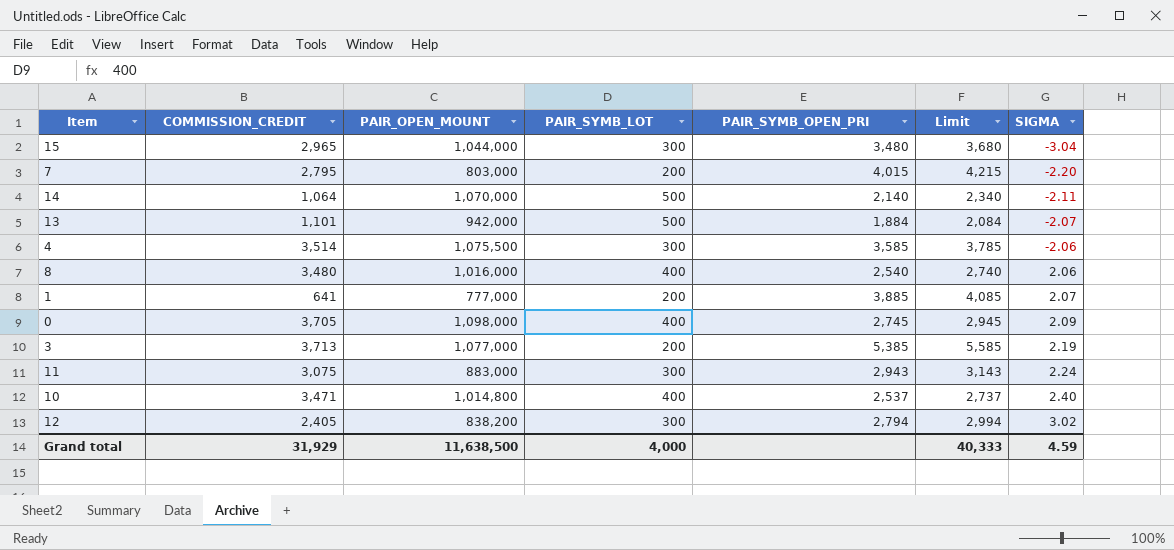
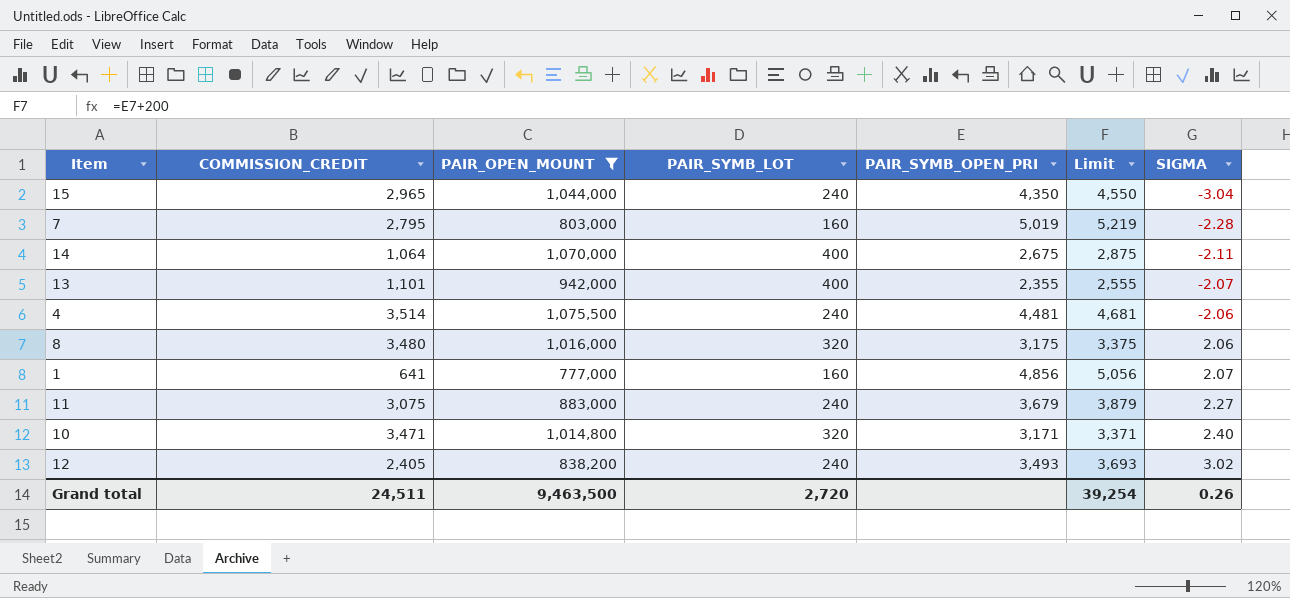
filter: none -> PAIR_OPEN_MOUNT <= 1,075,500
15 | PAIR_SYMB_LOT: 300 -> 240
15 | PAIR_SYMB_OPEN_PRI: 3,480 -> 4,350
15 | Limit: 3,680 -> 4,550
7 | PAIR_SYMB_LOT: 200 -> 160
7 | PAIR_SYMB_OPEN_PRI: 4,015 -> 5,019
7 | Limit: 4,215 -> 5,219
7 | SIGMA: -2.20 -> -2.28
14 | PAIR_SYMB_LOT: 500 -> 400
14 | PAIR_SYMB_OPEN_PRI: 2,140 -> 2,675
14 | Limit: 2,340 -> 2,875
13 | PAIR_SYMB_LOT: 500 -> 400
13 | PAIR_SYMB_OPEN_PRI: 1,884 -> 2,355
13 | Limit: 2,084 -> 2,555
4 | PAIR_SYMB_LOT: 300 -> 240
4 | PAIR_SYMB_OPEN_PRI: 3,585 -> 4,481
4 | Limit: 3,785 -> 4,681
8 | PAIR_SYMB_LOT: 400 -> 320
8 | PAIR_SYMB_OPEN_PRI: 2,540 -> 3,175
8 | Limit: 2,740 -> 3,375
1 | PAIR_SYMB_LOT: 200 -> 160
1 | PAIR_SYMB_OPEN_PRI: 3,885 -> 4,856
1 | Limit: 4,085 -> 5,056
11 | PAIR_SYMB_LOT: 300 -> 240
11 | PAIR_SYMB_OPEN_PRI: 2,943 -> 3,679
11 | Limit: 3,143 -> 3,879
11 | SIGMA: 2.24 -> 2.27
10 | PAIR_SYMB_LOT: 400 -> 320
10 | PAIR_SYMB_OPEN_PRI: 2,537 -> 3,171
10 | Limit: 2,737 -> 3,371
12 | PAIR_SYMB_LOT: 300 -> 240
12 | PAIR_SYMB_OPEN_PRI: 2,794 -> 3,493
12 | Limit: 2,994 -> 3,693
Grand total | COMMISSION_CREDIT: 31,929 -> 24,511
Grand total | PAIR_OPEN_MOUNT: 11,638,500 -> 9,463,500
Grand total | PAIR_SYMB_LOT: 4,000 -> 2,720
Grand total | Limit: 40,333 -> 39,254
Grand total | SIGMA: 4.59 -> 0.26

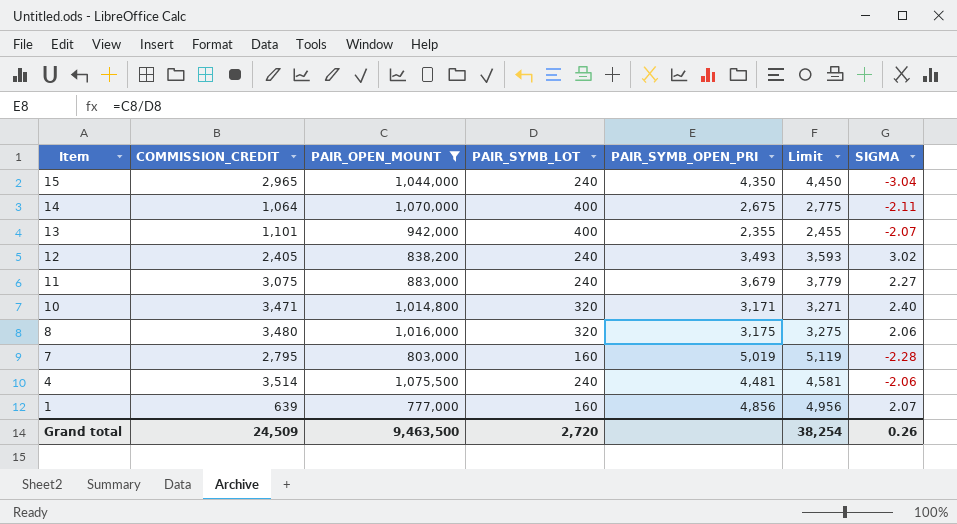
row order: SIGMA ascending -> Item descending
column Limit | formula: [PAIR_SYMB_OPEN_PRI] + 200 -> [PAIR_SYMB_OPEN_PRI] + 100
1 | COMMISSION_CREDIT: 641 -> 639
Grand total | COMMISSION_CREDIT: 24,511 -> 24,509
Grand total | Limit: 39,254 -> 38,254

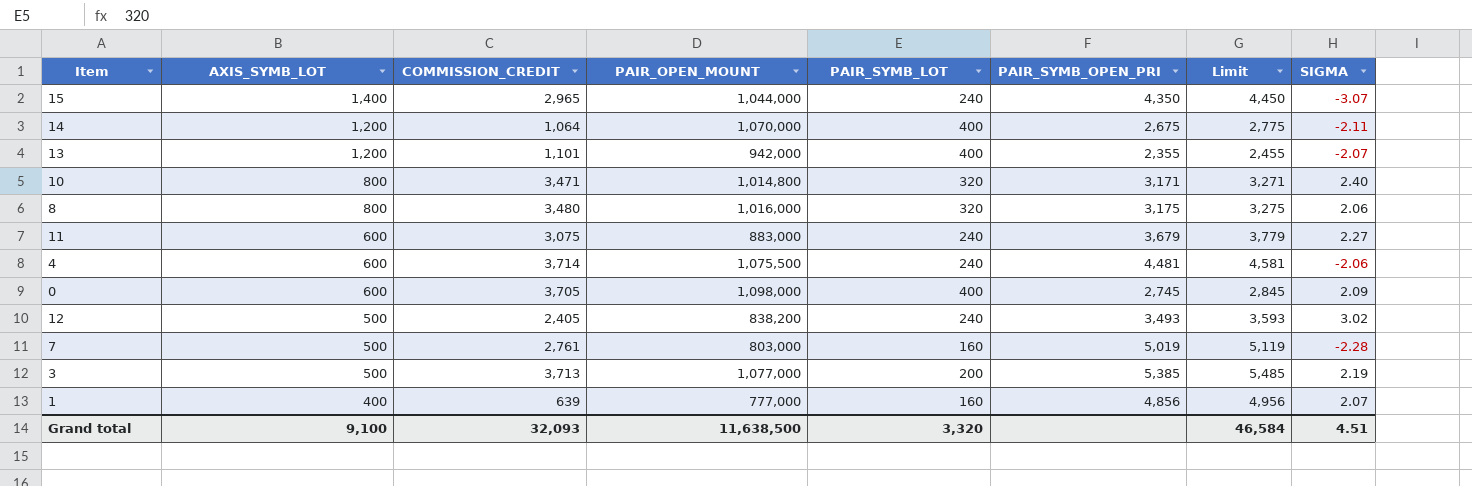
filter: PAIR_OPEN_MOUNT <= 1,075,500 -> none
row order: Item descending -> AXIS_SYMB_LOT descending
column AXIS_SYMB_LOT | position: none -> 2
15 | SIGMA: -3.04 -> -3.07
4 | COMMISSION_CREDIT: 3,514 -> 3,714
7 | COMMISSION_CREDIT: 2,795 -> 2,761
Grand total | COMMISSION_CREDIT: 24,509 -> 32,093
Grand total | PAIR_OPEN_MOUNT: 9,463,500 -> 11,638,500
Grand total | PAIR_SYMB_LOT: 2,720 -> 3,320
Grand total | Limit: 38,254 -> 46,584
Grand total | SIGMA: 0.26 -> 4.51

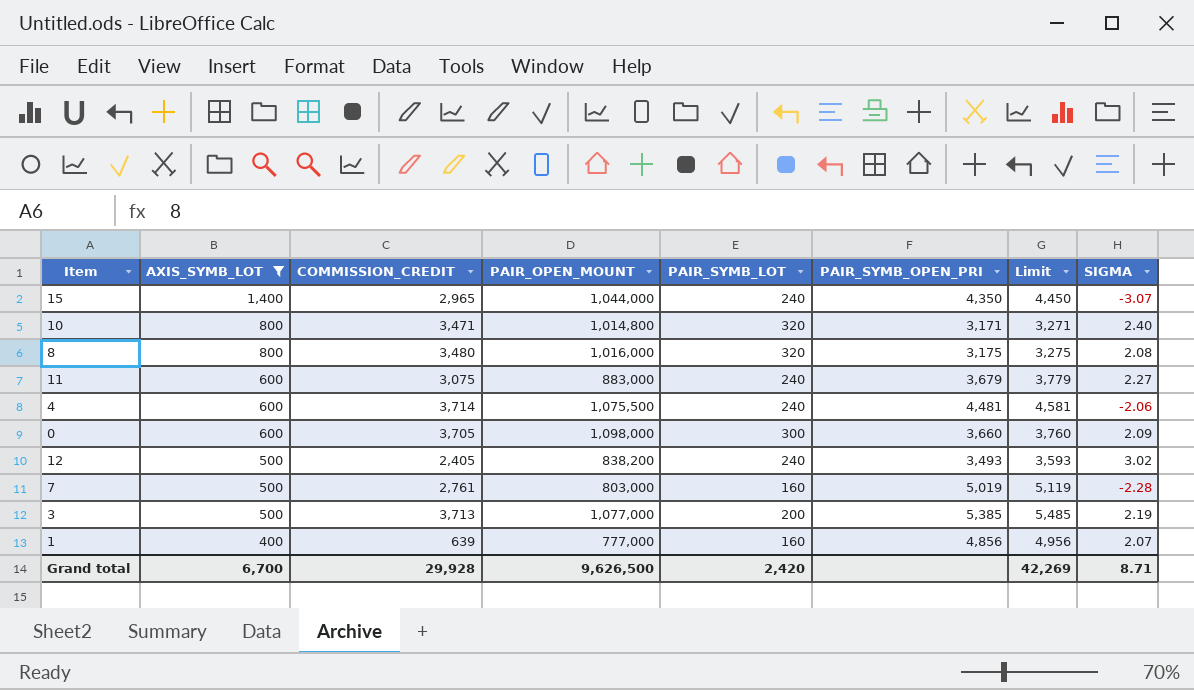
filter: none -> AXIS_SYMB_LOT != 1,200
8 | SIGMA: 2.06 -> 2.08
0 | PAIR_SYMB_LOT: 400 -> 300
0 | PAIR_SYMB_OPEN_PRI: 2,745 -> 3,660
0 | Limit: 2,845 -> 3,760
Grand total | AXIS_SYMB_LOT: 9,100 -> 6,700
Grand total | COMMISSION_CREDIT: 32,093 -> 29,928
Grand total | PAIR_OPEN_MOUNT: 11,638,500 -> 9,626,500
Grand total | PAIR_SYMB_LOT: 3,320 -> 2,420
Grand total | Limit: 46,584 -> 42,269
Grand total | SIGMA: 4.51 -> 8.71

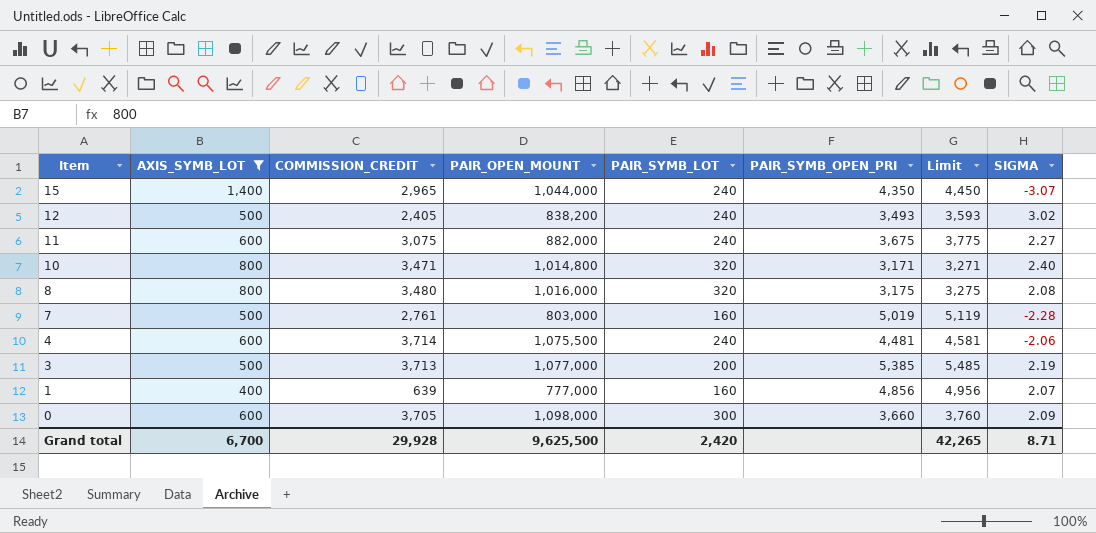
row order: AXIS_SYMB_LOT descending -> Item descending
11 | PAIR_OPEN_MOUNT: 883,000 -> 882,000
11 | PAIR_SYMB_OPEN_PRI: 3,679 -> 3,675
11 | Limit: 3,779 -> 3,775
Grand total | PAIR_OPEN_MOUNT: 9,626,500 -> 9,625,500
Grand total | Limit: 42,269 -> 42,265

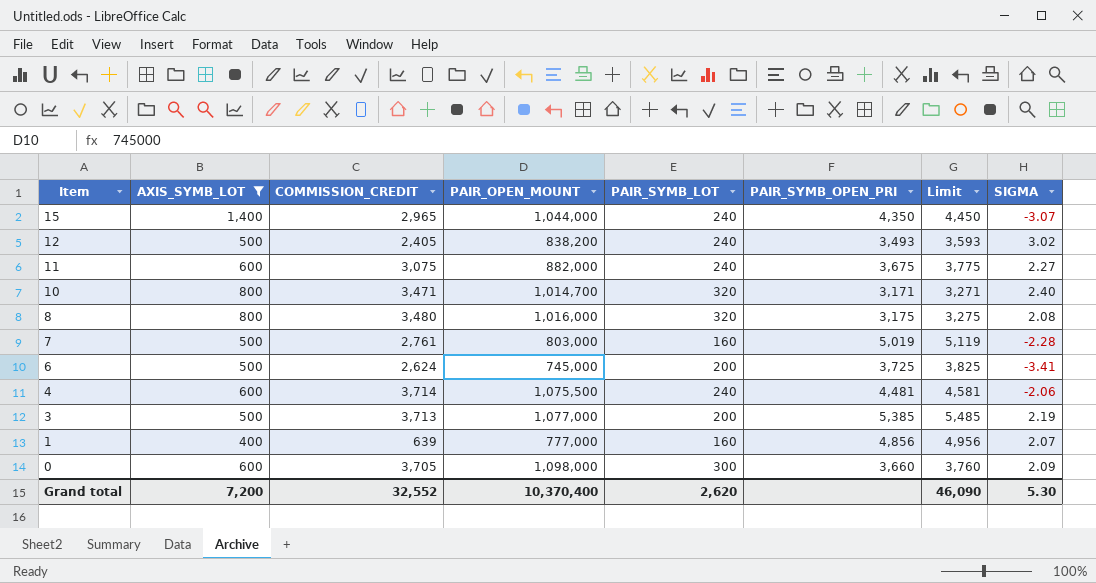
10 | PAIR_OPEN_MOUNT: 1,014,800 -> 1,014,700
row 6: none -> 500 | 2,624 | 745,000 | 200 | 3,725 | 3,825 | -3.41
Grand total | AXIS_SYMB_LOT: 6,700 -> 7,200
Grand total | COMMISSION_CREDIT: 29,928 -> 32,552
Grand total | PAIR_OPEN_MOUNT: 9,625,500 -> 10,370,400
Grand total | PAIR_SYMB_LOT: 2,420 -> 2,620
Grand total | Limit: 42,265 -> 46,090
Grand total | SIGMA: 8.71 -> 5.30

